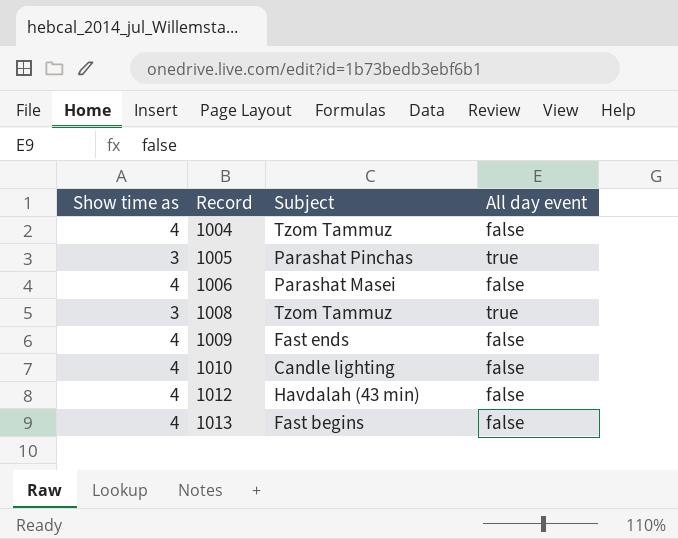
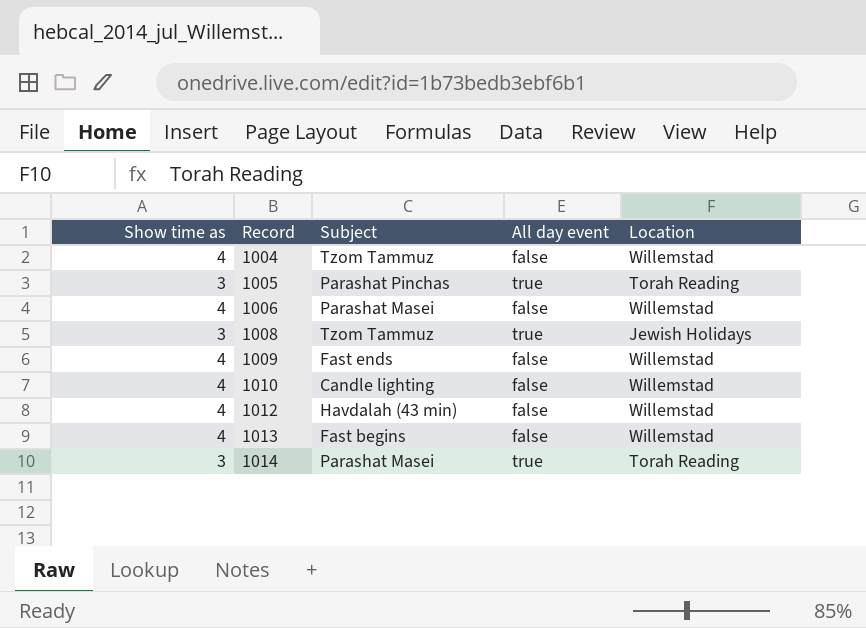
column Location | position: none -> 5
row 1014: none -> 3 | Parashat Masei | true | Torah Reading

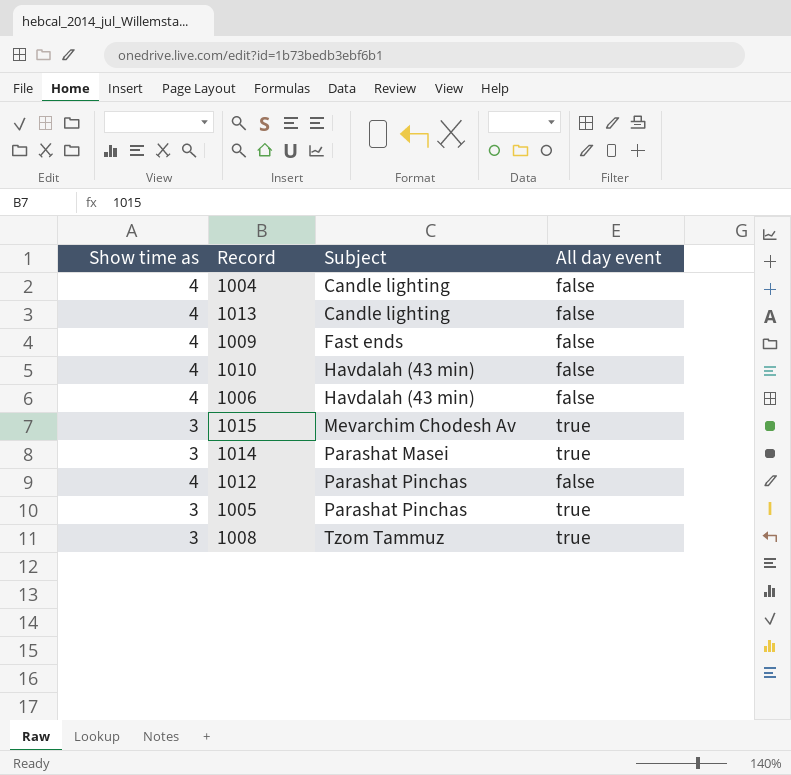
row order: Record ascending -> Subject ascending
column Location | position: 5 -> none
1004 | Subject: Tzom Tammuz -> Candle lighting
1013 | Subject: Fast begins -> Candle lighting
1010 | Subject: Candle lighting -> Havdalah (43 min)
1006 | Subject: Parashat Masei -> Havdalah (43 min)
row 1015: none -> 3 | Mevarchim Chodesh Av | true
1012 | Subject: Havdalah (43 min) -> Parashat Pinchas

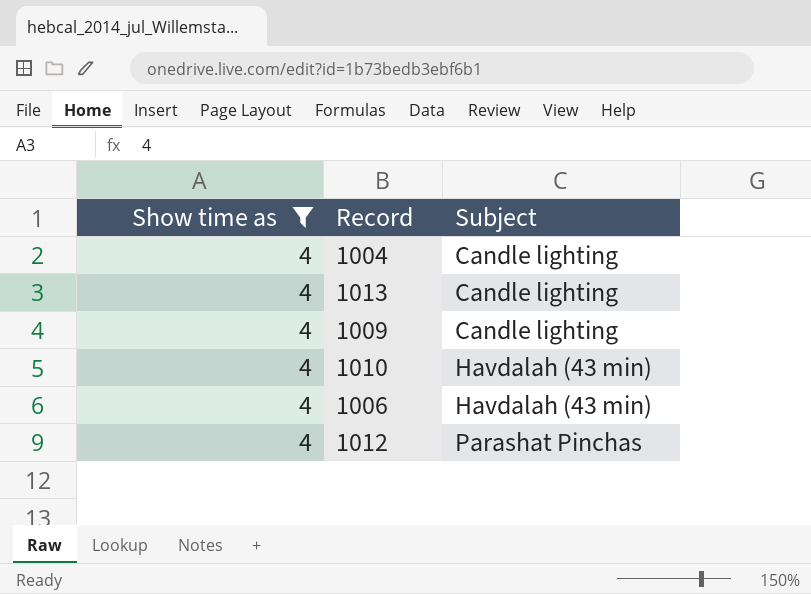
filter: none -> Show time as = 4
column All day event | position: 4 -> none
1009 | Subject: Fast ends -> Candle lighting

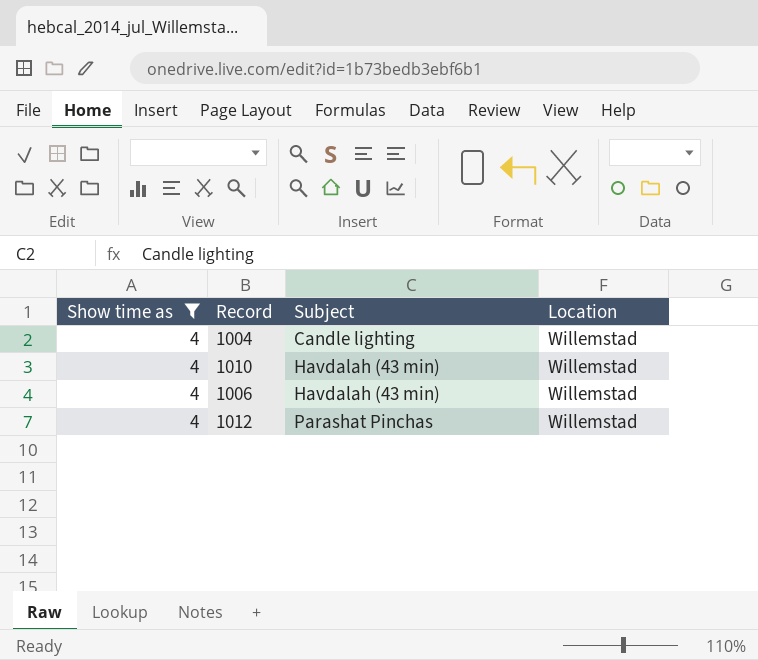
column Location | position: none -> 4
row 1013: 4 | Candle lighting -> none
row 1009: 4 | Candle lighting -> none

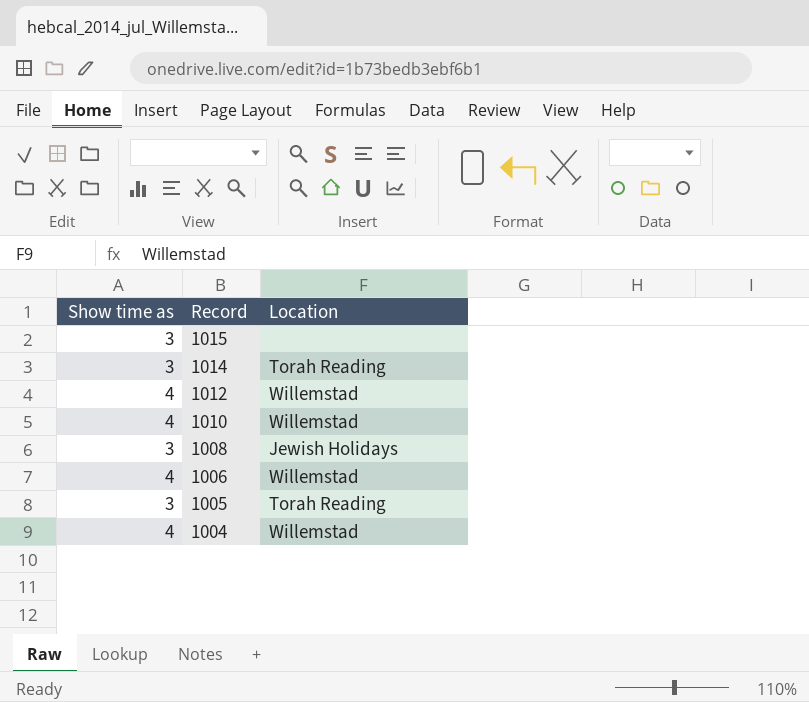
filter: Show time as = 4 -> none
row order: Subject ascending -> Record descending
column Subject | position: 3 -> none

